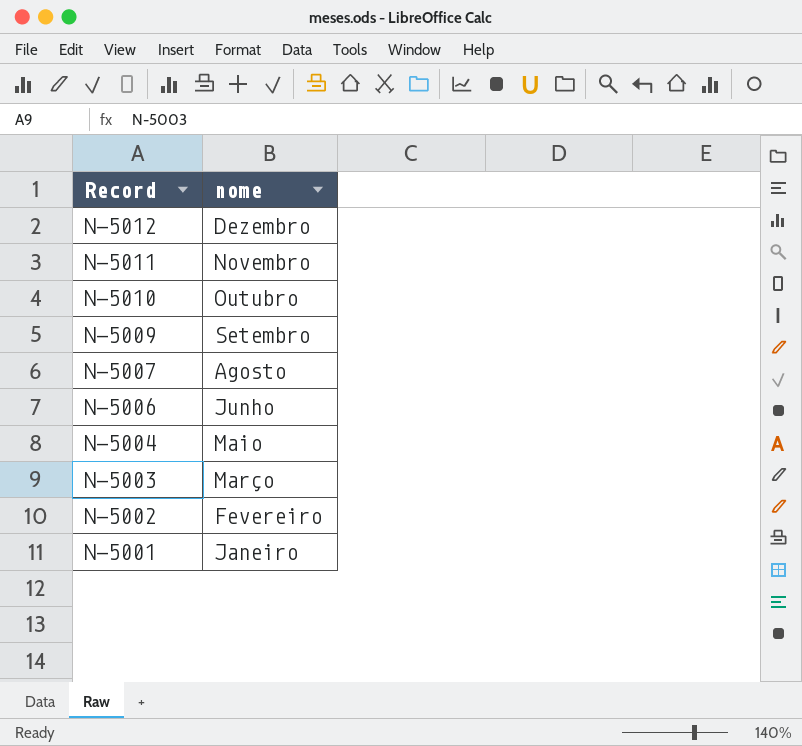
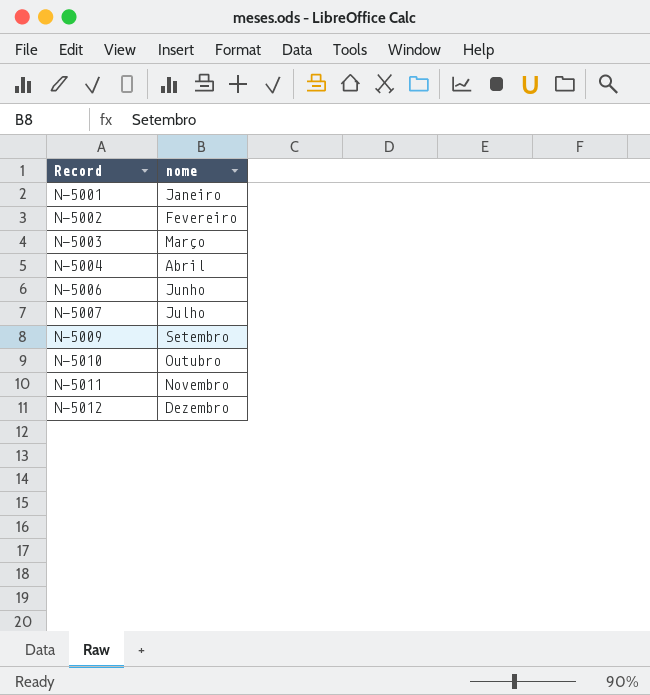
row order: Record descending -> Record ascending
N-5004 | nome: Maio -> Abril
N-5007 | nome: Agosto -> Julho

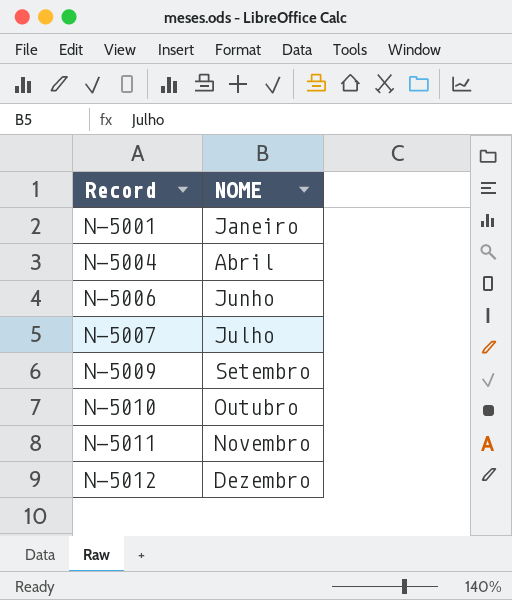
column name: nome -> NOME
row N-5002: Fevereiro -> none
row N-5003: Março -> none

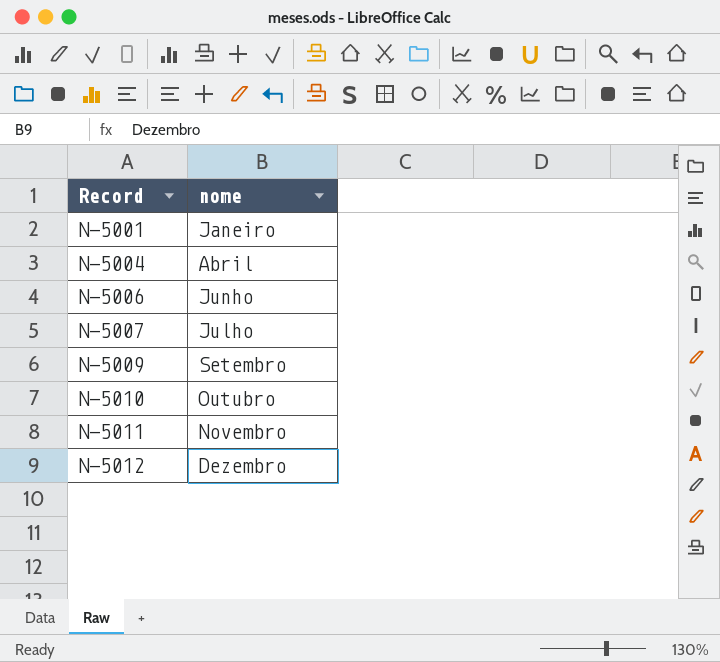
column name: NOME -> nome

